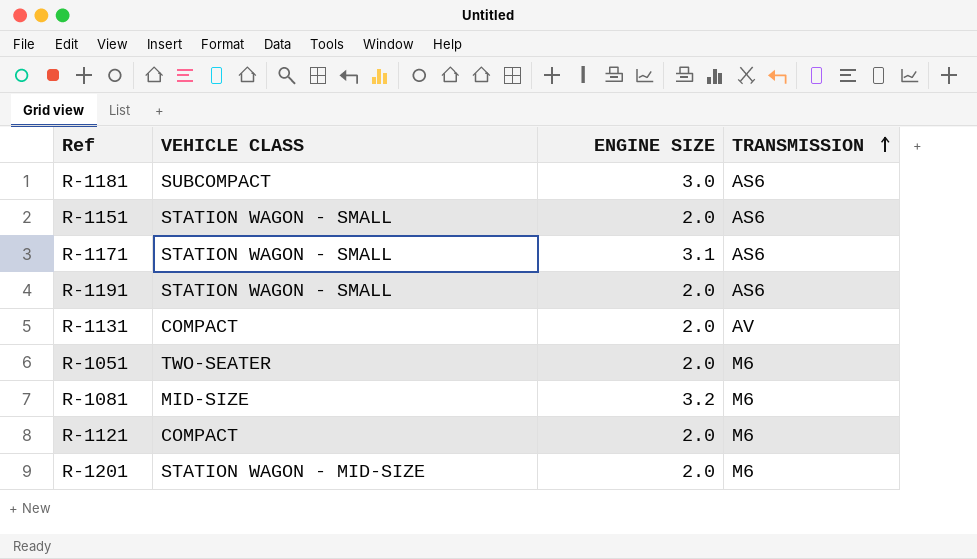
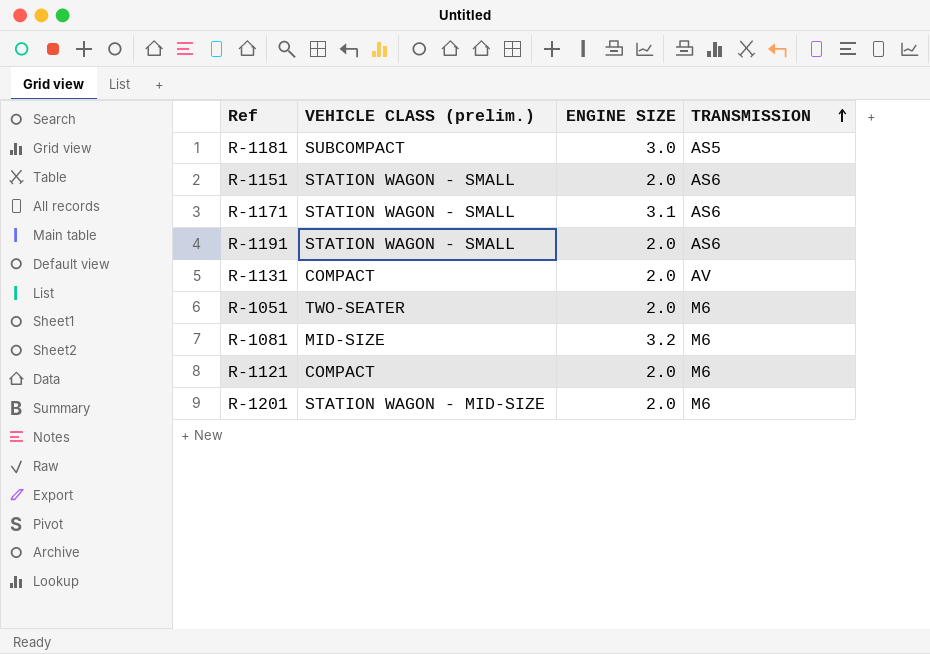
column name: VEHICLE CLASS -> VEHICLE CLASS (prelim.)
R-1181 | TRANSMISSION: AS6 -> AS5

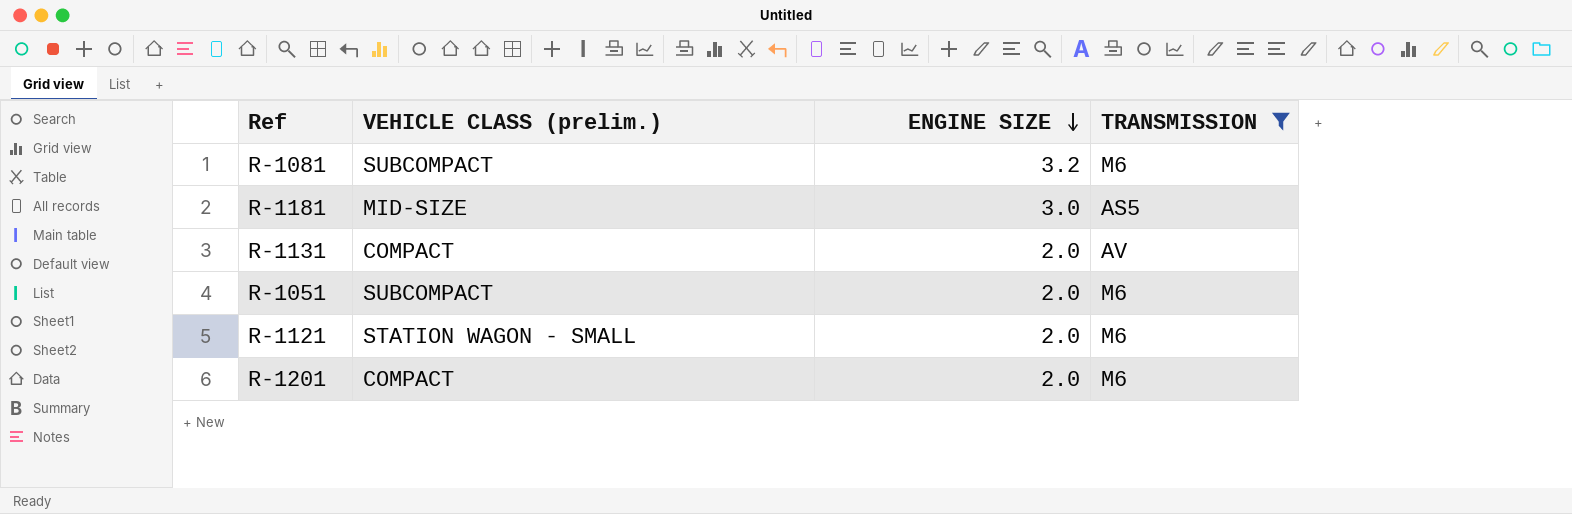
filter: none -> TRANSMISSION != AS6
row order: TRANSMISSION ascending -> ENGINE SIZE descending
R-1081 | VEHICLE CLASS (prelim.): MID-SIZE -> SUBCOMPACT
R-1181 | VEHICLE CLASS (prelim.): SUBCOMPACT -> MID-SIZE
R-1051 | VEHICLE CLASS (prelim.): TWO-SEATER -> SUBCOMPACT
R-1121 | VEHICLE CLASS (prelim.): COMPACT -> STATION WAGON - SMALL
R-1201 | VEHICLE CLASS (prelim.): STATION WAGON - MID-SIZE -> COMPACT

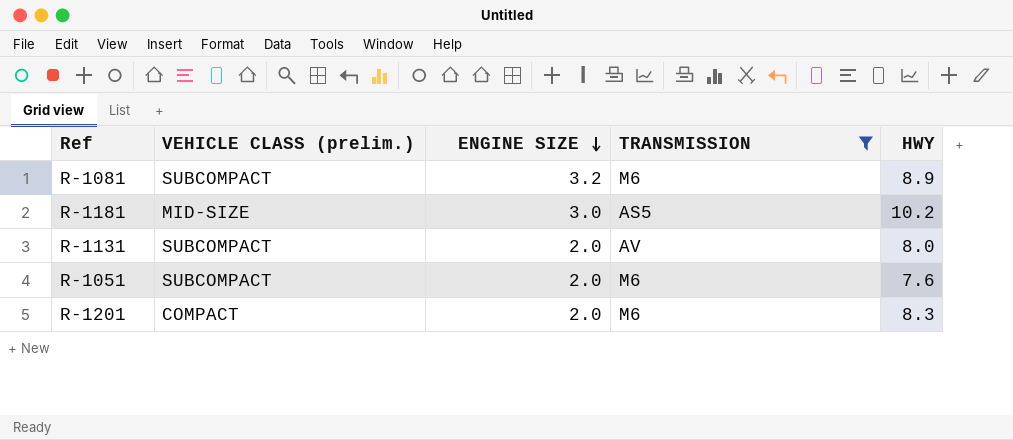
column HWY | position: none -> 5
row R-1121: STATION WAGON - SMALL | 2.0 | M6 -> none
R-1131 | VEHICLE CLASS (prelim.): COMPACT -> SUBCOMPACT

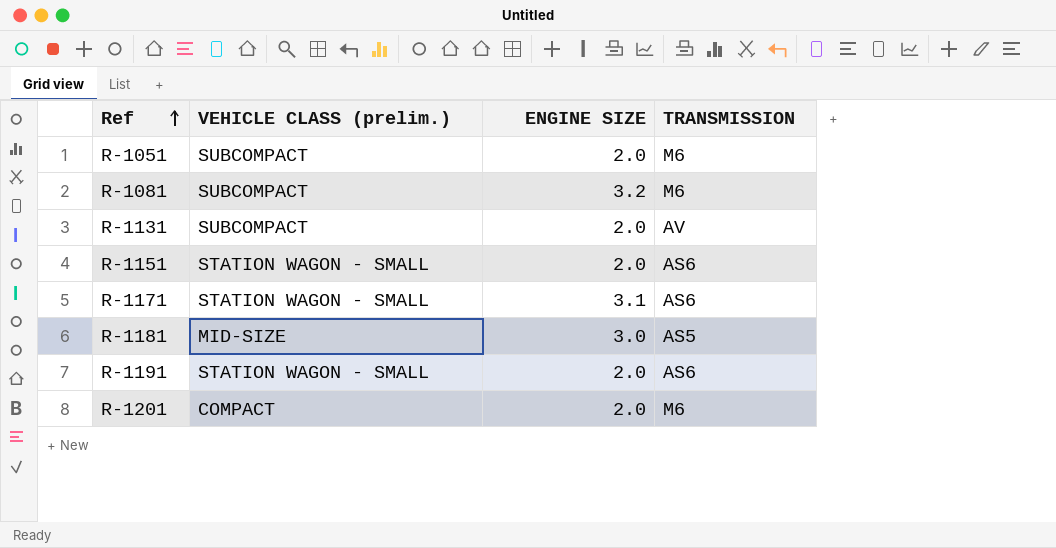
filter: TRANSMISSION != AS6 -> none
row order: ENGINE SIZE descending -> Ref ascending
column HWY | position: 5 -> none

